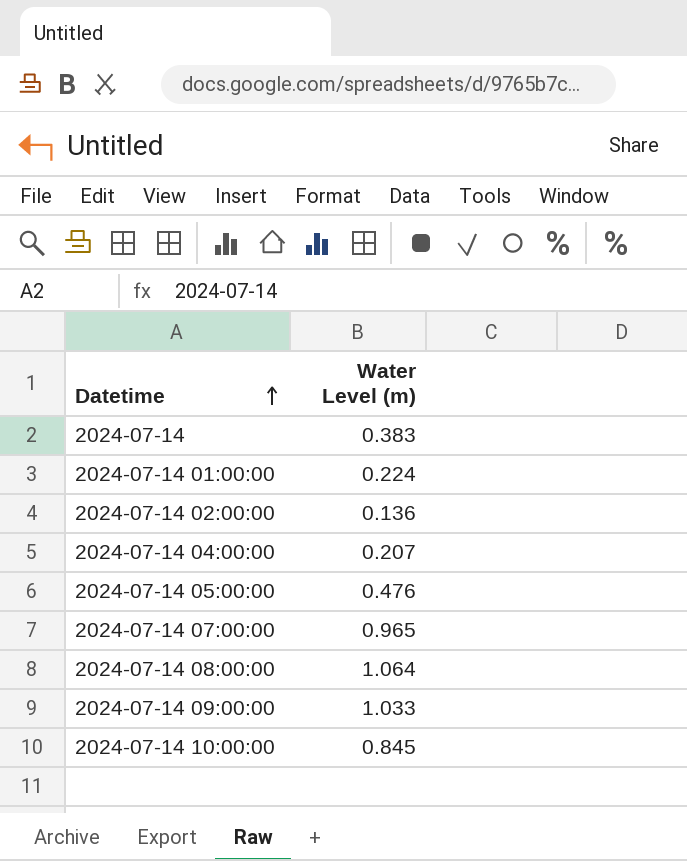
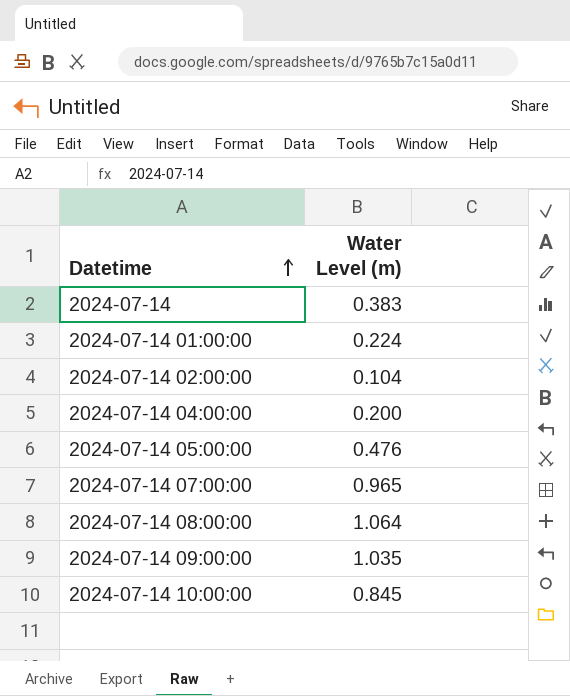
2024-07-14 02:00:00 | Water Level (m): 0.136 -> 0.104
2024-07-14 04:00:00 | Water Level (m): 0.207 -> 0.200
2024-07-14 09:00:00 | Water Level (m): 1.033 -> 1.035

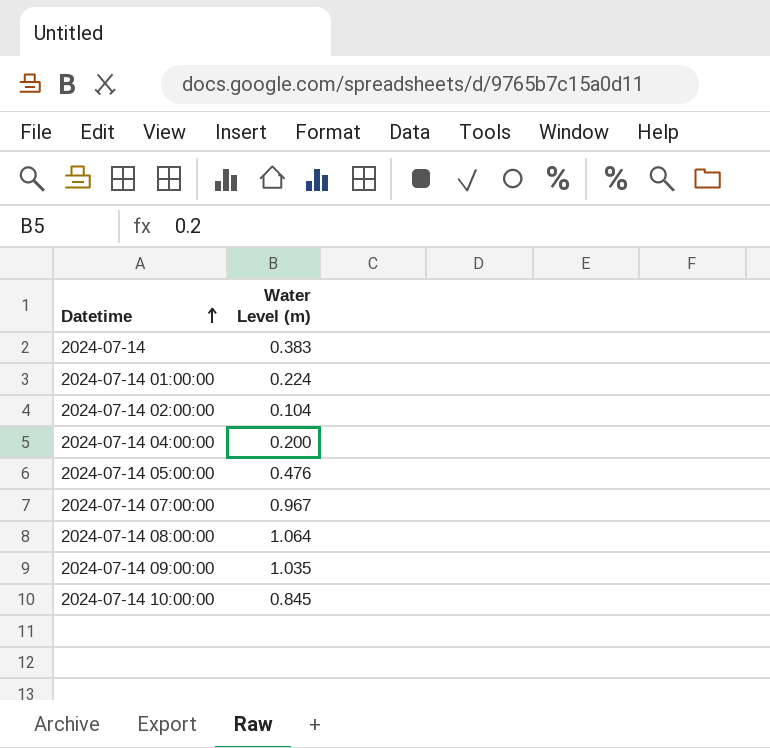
2024-07-14 07:00:00 | Water Level (m): 0.965 -> 0.967

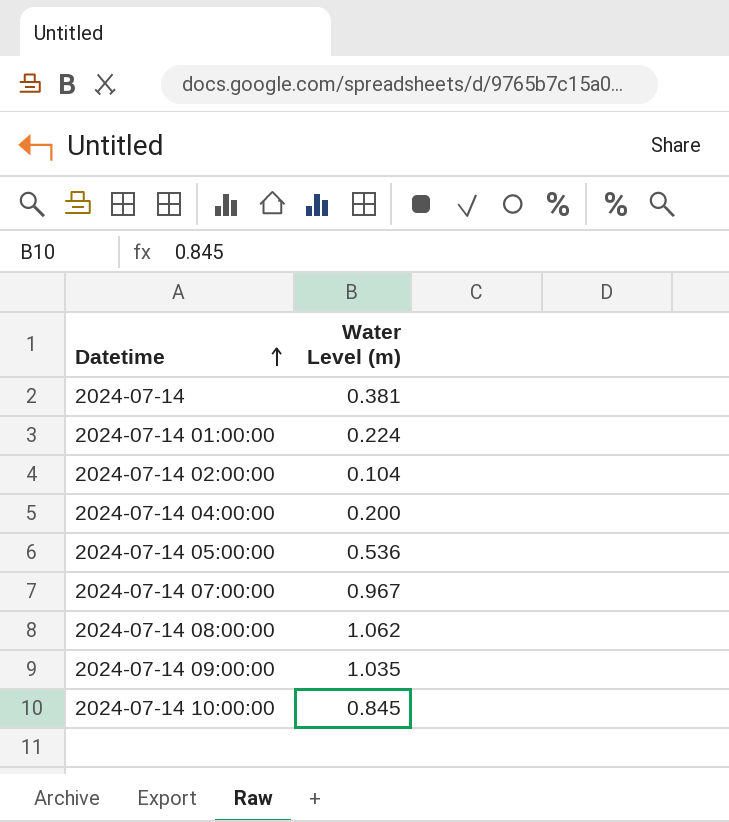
2024-07-14 | Water Level (m): 0.383 -> 0.381
2024-07-14 05:00:00 | Water Level (m): 0.476 -> 0.536
2024-07-14 08:00:00 | Water Level (m): 1.064 -> 1.062

